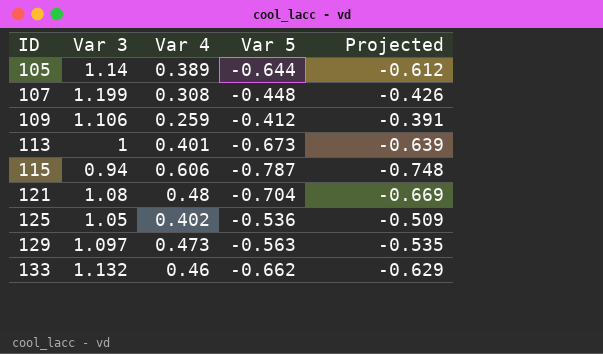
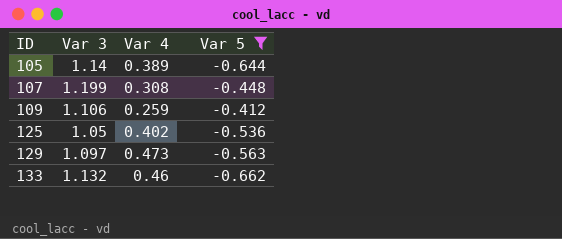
filter: none -> Var 5 >= -0.662
column Projected | formula: [Var 5] * 0.95 -> none

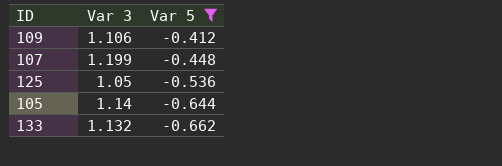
row order: ID ascending -> Var 5 descending
column Var 4 | position: 3 -> none
row 129: 1.097 | 0.473 | -0.563 -> none

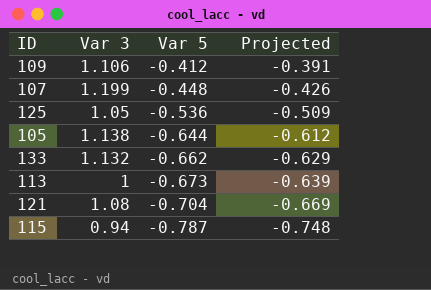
filter: Var 5 >= -0.662 -> none
column Projected | formula: none -> [Var 5] * 0.95
105 | Var 3: 1.14 -> 1.138

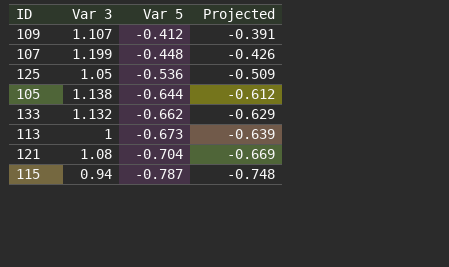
109 | Var 3: 1.106 -> 1.107

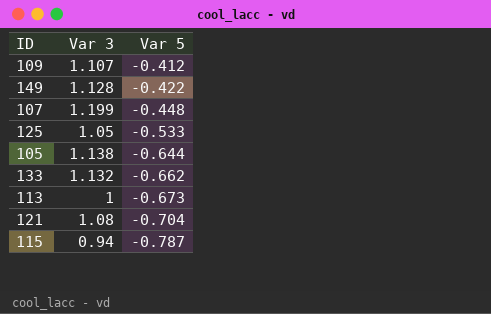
column Projected | formula: [Var 5] * 0.95 -> none
row 149: none -> 1.128 | -0.422
125 | Var 5: -0.536 -> -0.533

